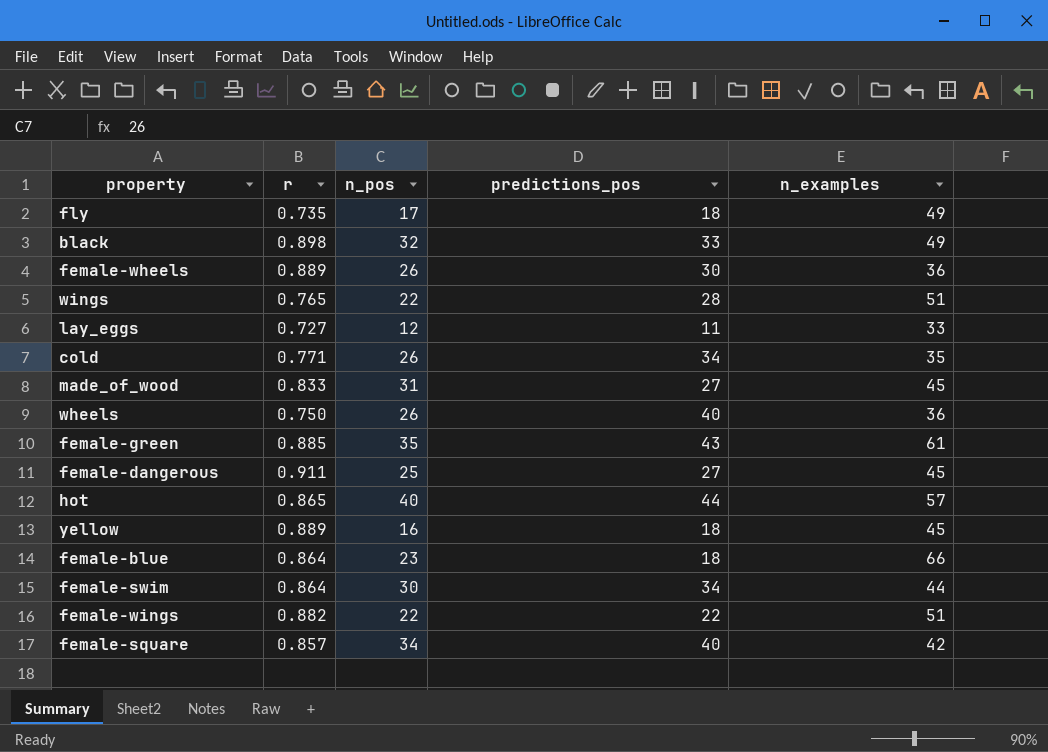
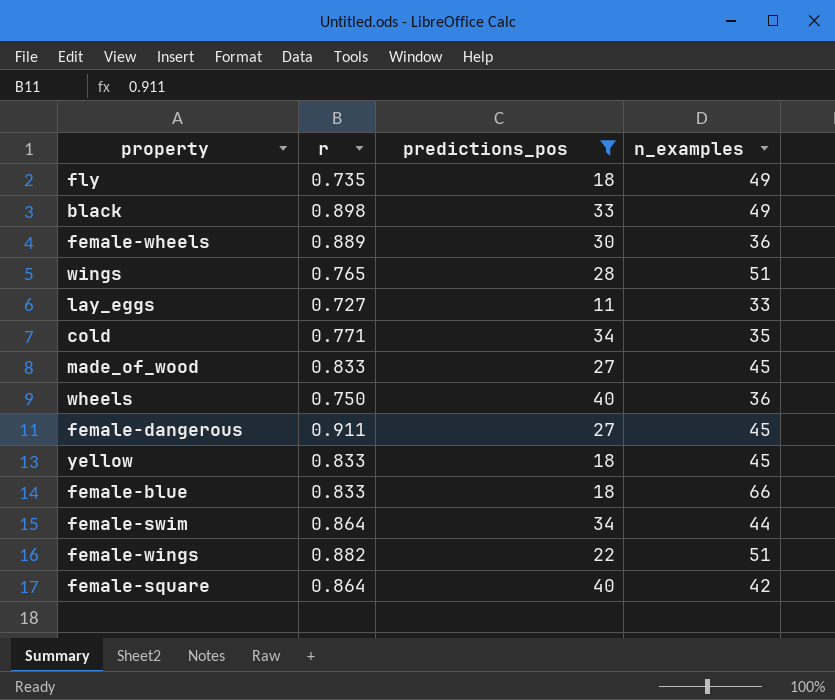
filter: none -> predictions_pos <= 40
column n_pos | position: 3 -> none
yellow | r: 0.889 -> 0.833
female-blue | r: 0.864 -> 0.833
female-square | r: 0.857 -> 0.864

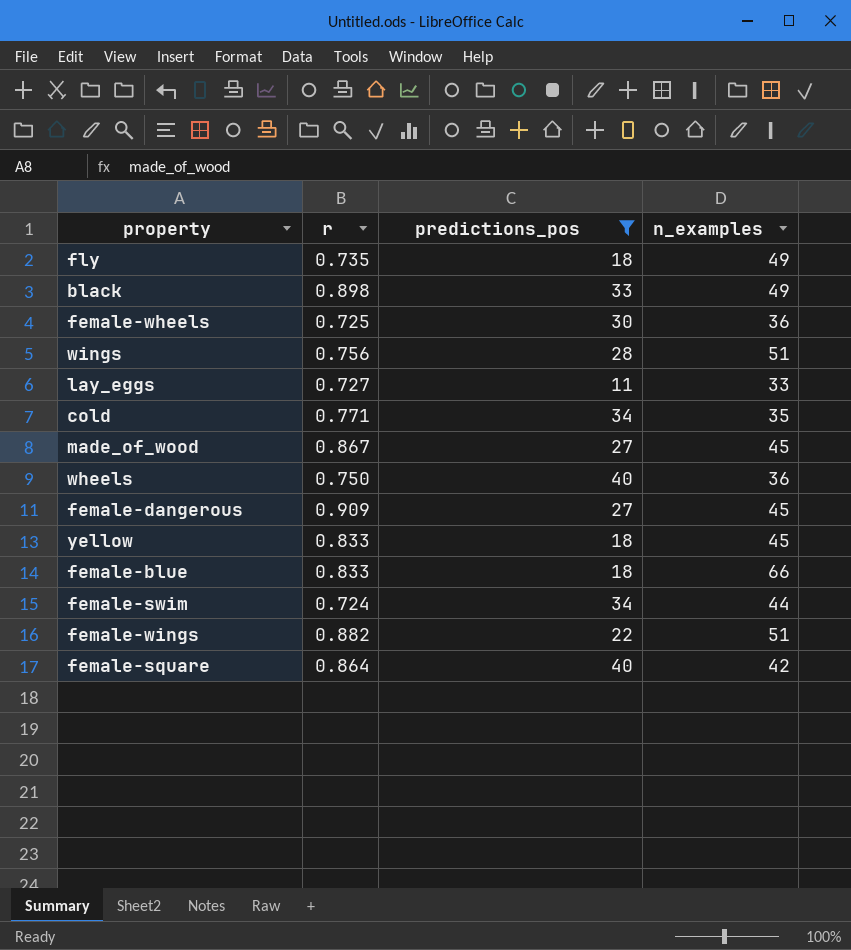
female-wheels | r: 0.889 -> 0.725
wings | r: 0.765 -> 0.756
made_of_wood | r: 0.833 -> 0.867
female-dangerous | r: 0.911 -> 0.909
female-swim | r: 0.864 -> 0.724

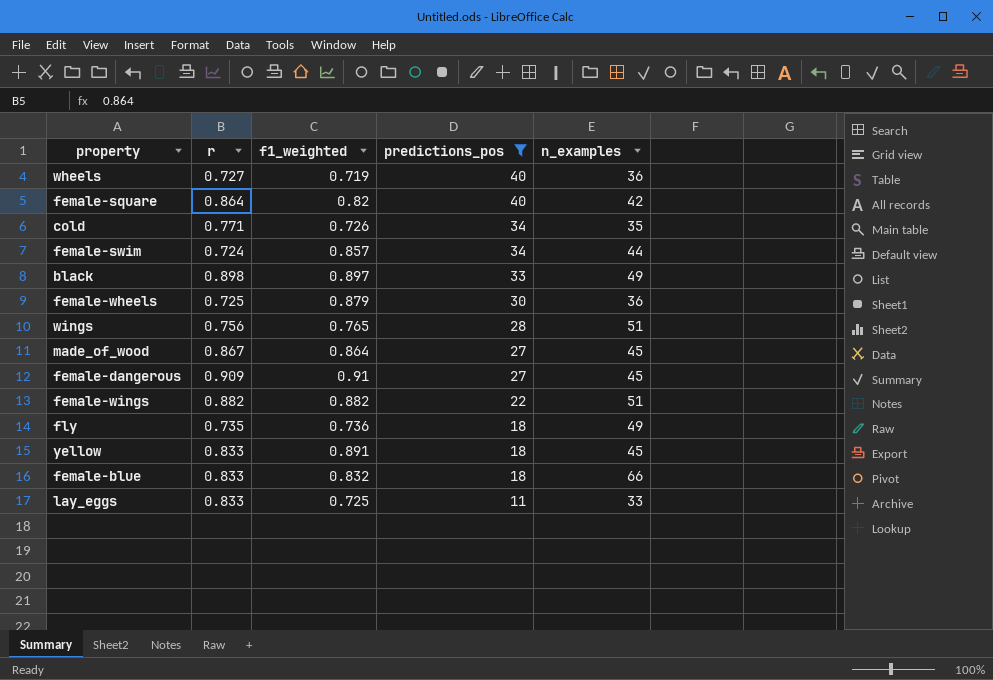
row order: none -> predictions_pos descending
column f1_weighted | position: none -> 3
wheels | r: 0.750 -> 0.727
lay_eggs | r: 0.727 -> 0.833

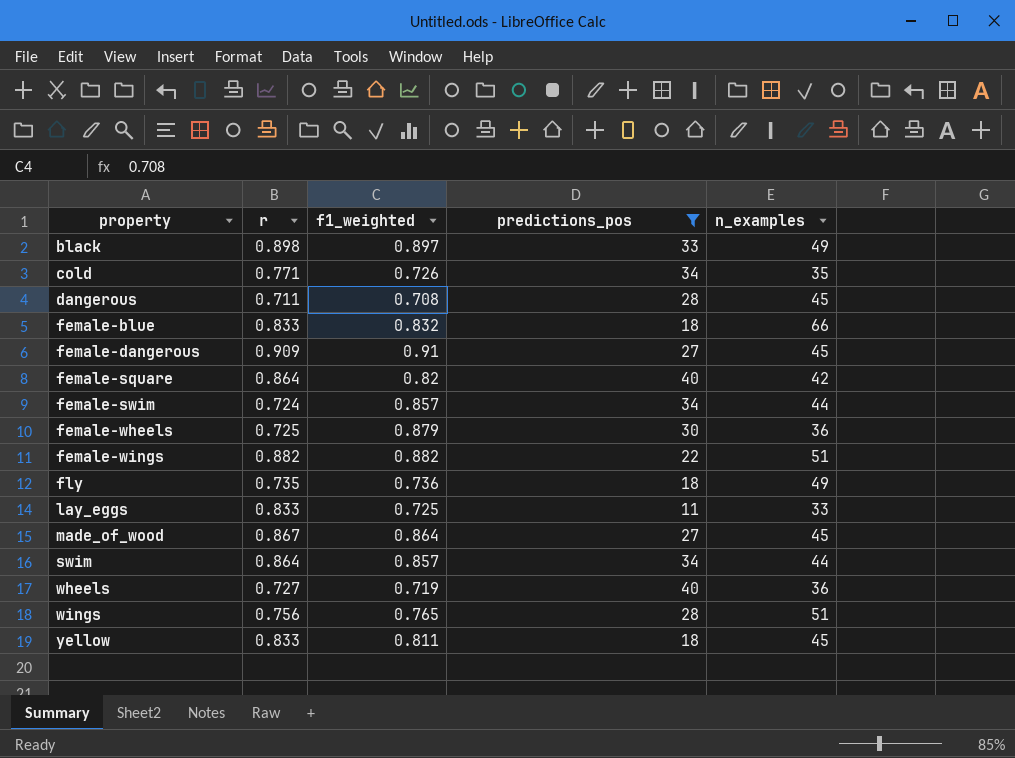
row order: predictions_pos descending -> property ascending
row dangerous: none -> 0.711 | 0.708 | 28 | 45
row swim: none -> 0.864 | 0.857 | 34 | 44
yellow | f1_weighted: 0.891 -> 0.811

